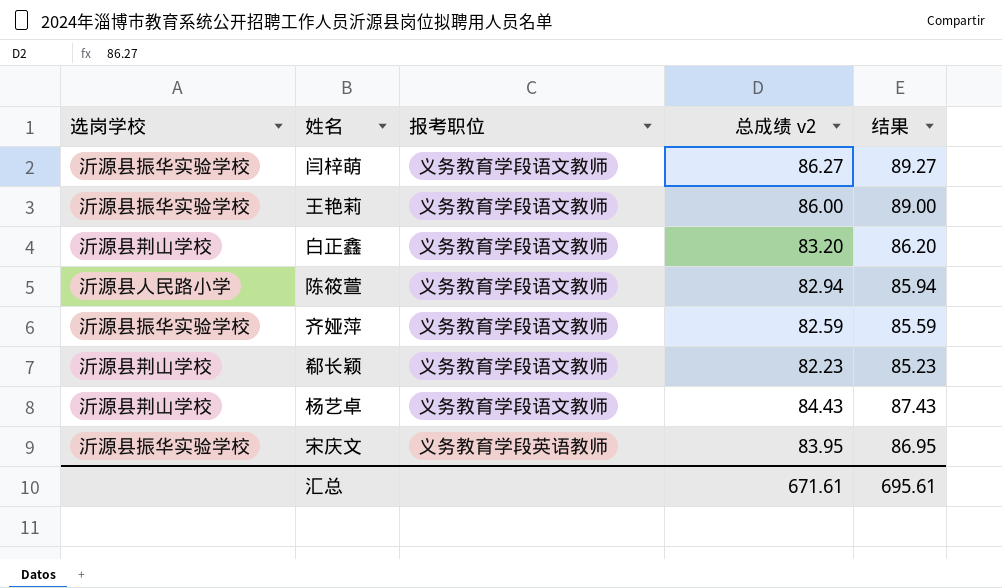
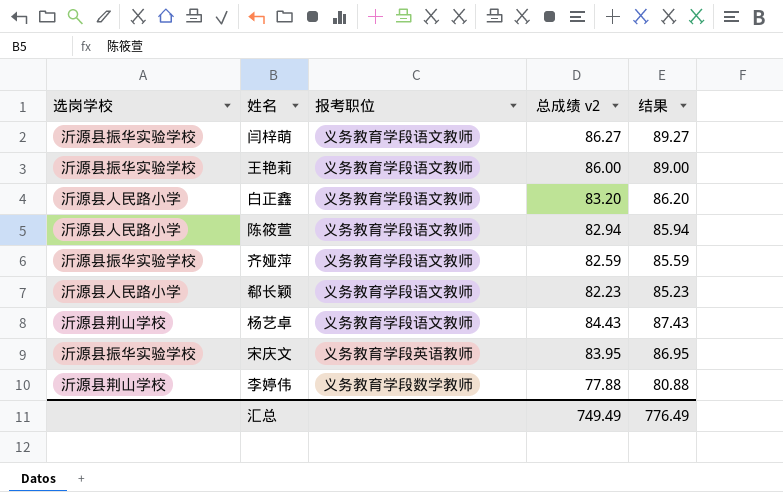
白正鑫 | 选岗学校: 沂源县荆山学校 -> 沂源县人民路小学
郗长颖 | 选岗学校: 沂源县荆山学校 -> 沂源县人民路小学
row 李婷伟: none -> 沂源县荆山学校 | 义务教育学段数学教师 | 77.88 | 80.88
汇总 | 总成绩 v2: 671.61 -> 749.49
汇总 | 结果: 695.61 -> 776.49

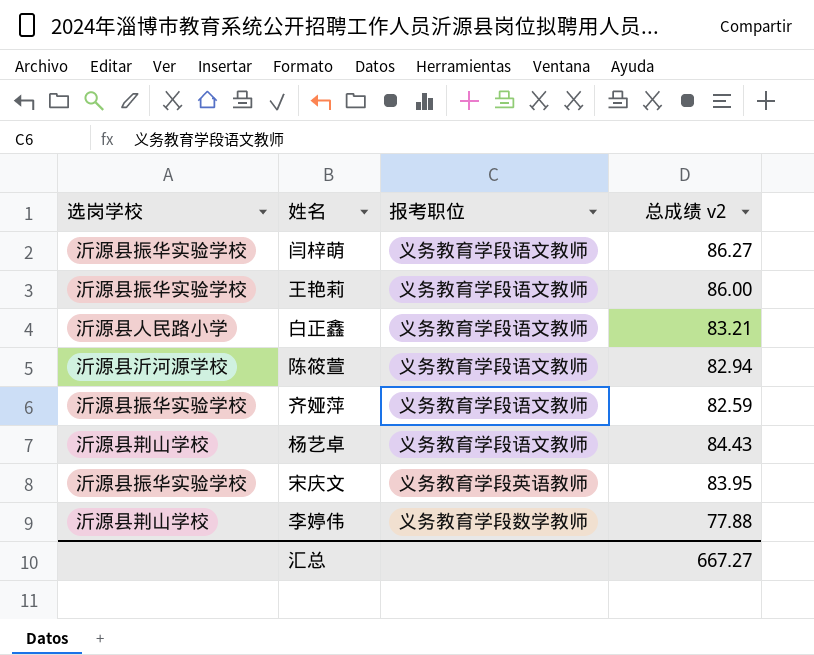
column 结果 | formula: [总成绩 v2] + 3 -> none
row 郗长颖: 沂源县人民路小学 | 义务教育学段语文教师 | 82.23 | 85.23 -> none
白正鑫 | 总成绩 v2: 83.20 -> 83.21
陈筱萱 | 选岗学校: 沂源县人民路小学 -> 沂源县沂河源学校
汇总 | 总成绩 v2: 749.49 -> 667.27

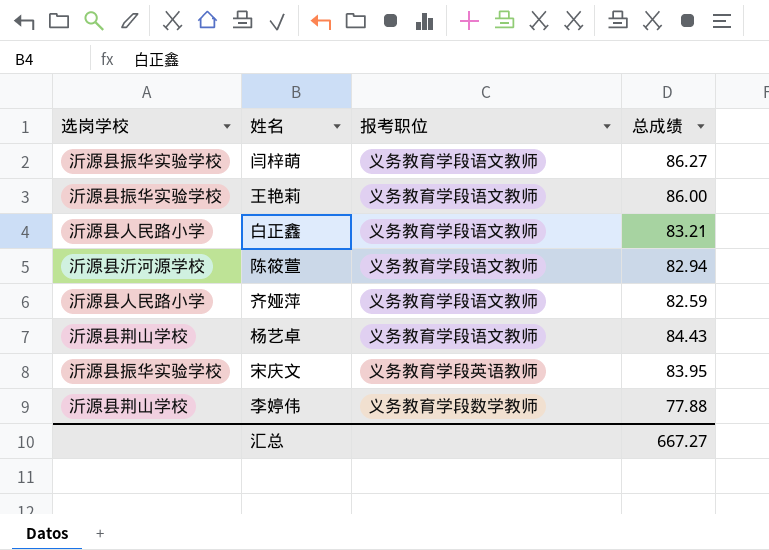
column name: 总成绩 v2 -> 总成绩
齐娅萍 | 选岗学校: 沂源县振华实验学校 -> 沂源县人民路小学

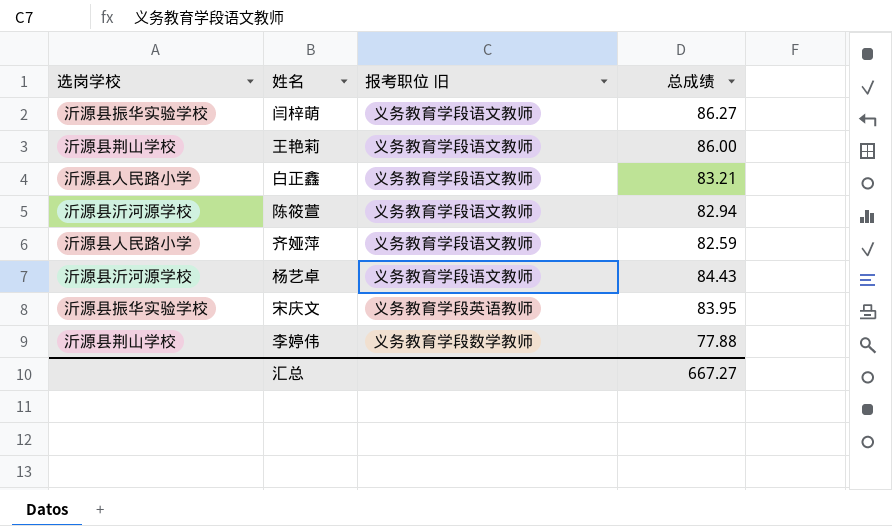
column name: 报考职位 -> 报考职位 旧
王艳莉 | 选岗学校: 沂源县振华实验学校 -> 沂源县荆山学校
杨艺卓 | 选岗学校: 沂源县荆山学校 -> 沂源县沂河源学校

